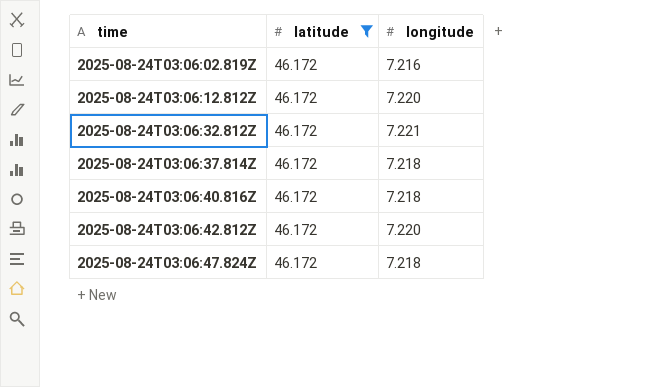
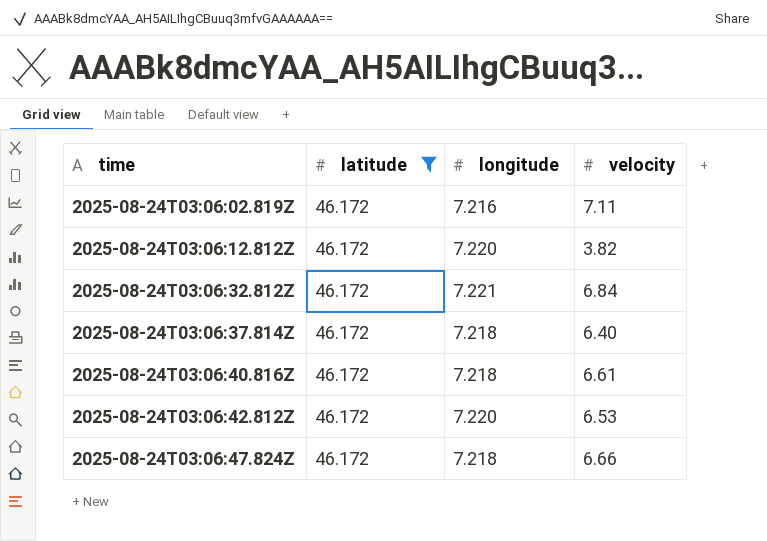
column velocity | position: none -> 4

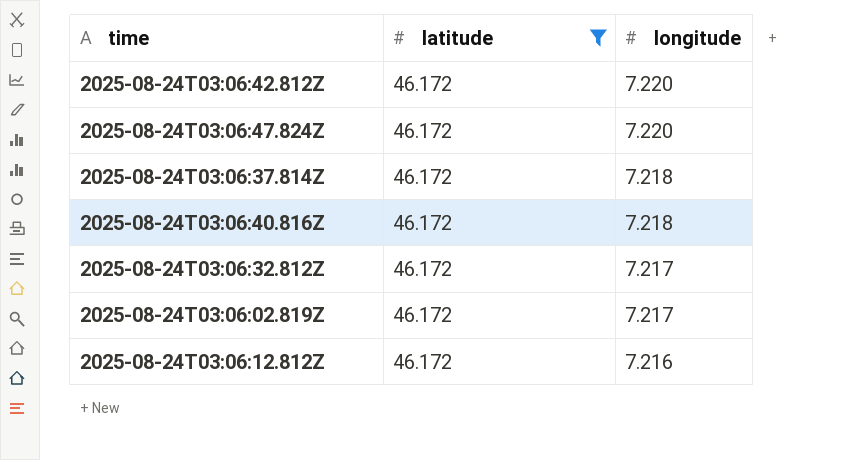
row order: time ascending -> longitude descending
column velocity | position: 4 -> none
2025-08-24T03:06:47.824Z | longitude: 7.218 -> 7.220
2025-08-24T03:06:32.812Z | longitude: 7.221 -> 7.217
2025-08-24T03:06:02.819Z | longitude: 7.216 -> 7.217
2025-08-24T03:06:12.812Z | longitude: 7.220 -> 7.216

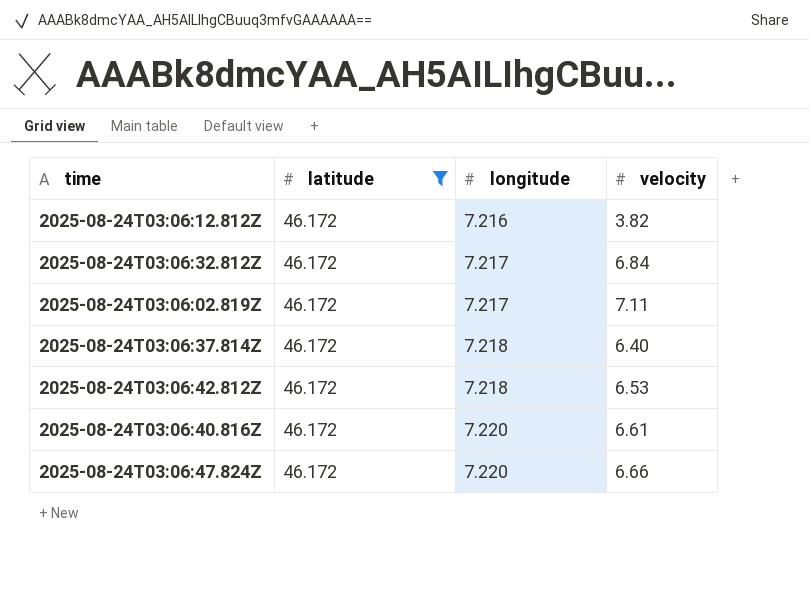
row order: longitude descending -> longitude ascending
column velocity | position: none -> 4
2025-08-24T03:06:42.812Z | longitude: 7.220 -> 7.218
2025-08-24T03:06:40.816Z | longitude: 7.218 -> 7.220

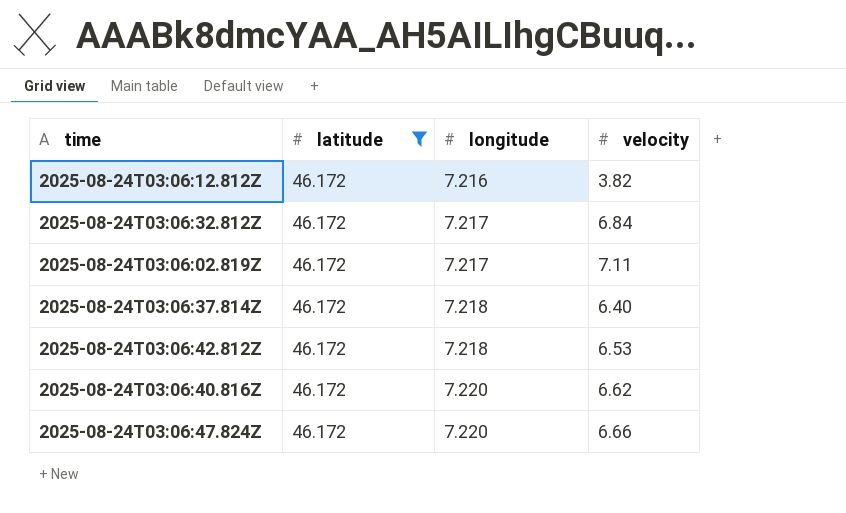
2025-08-24T03:06:40.816Z | velocity: 6.61 -> 6.62

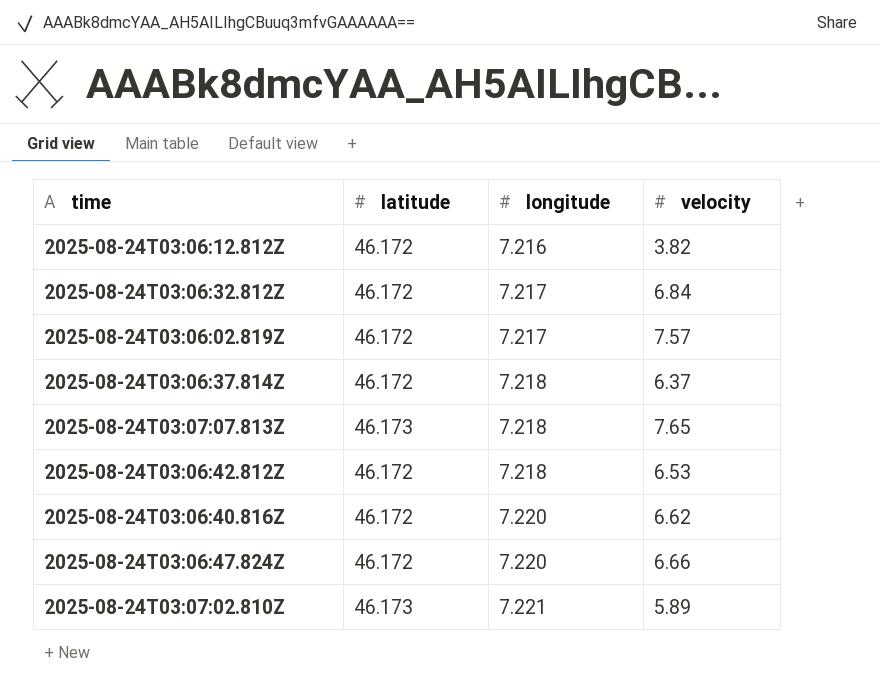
filter: latitude = 46.172 -> none
2025-08-24T03:06:02.819Z | velocity: 7.11 -> 7.57
2025-08-24T03:06:37.814Z | velocity: 6.40 -> 6.37

